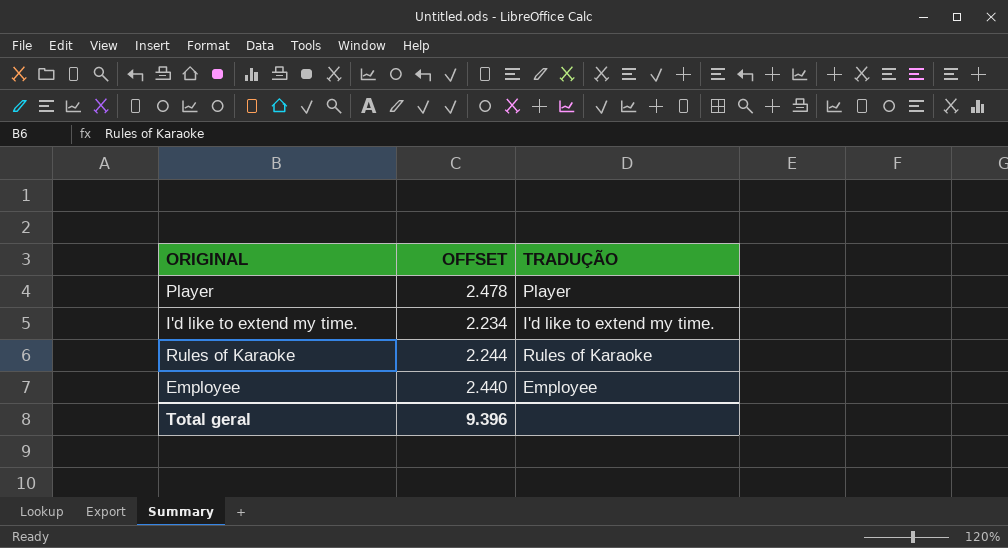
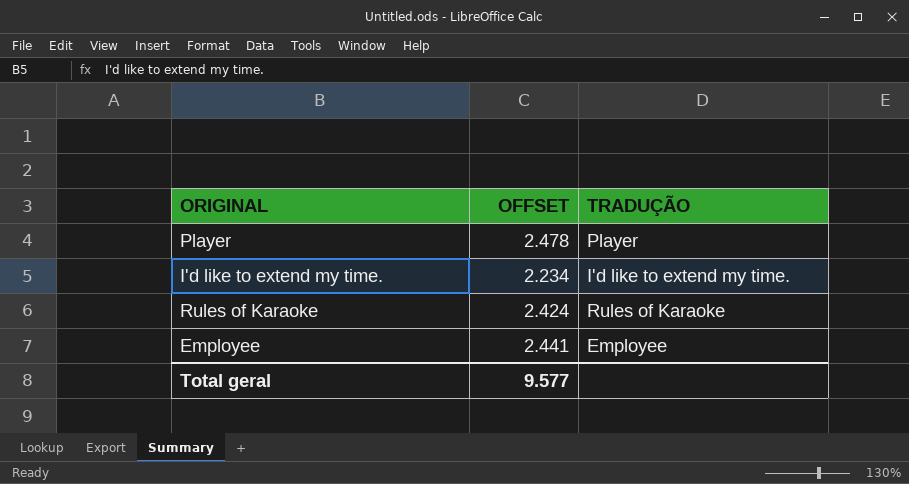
Rules of Karaoke | OFFSET: 2.244 -> 2.424
Employee | OFFSET: 2.440 -> 2.441
Total geral | OFFSET: 9.396 -> 9.577

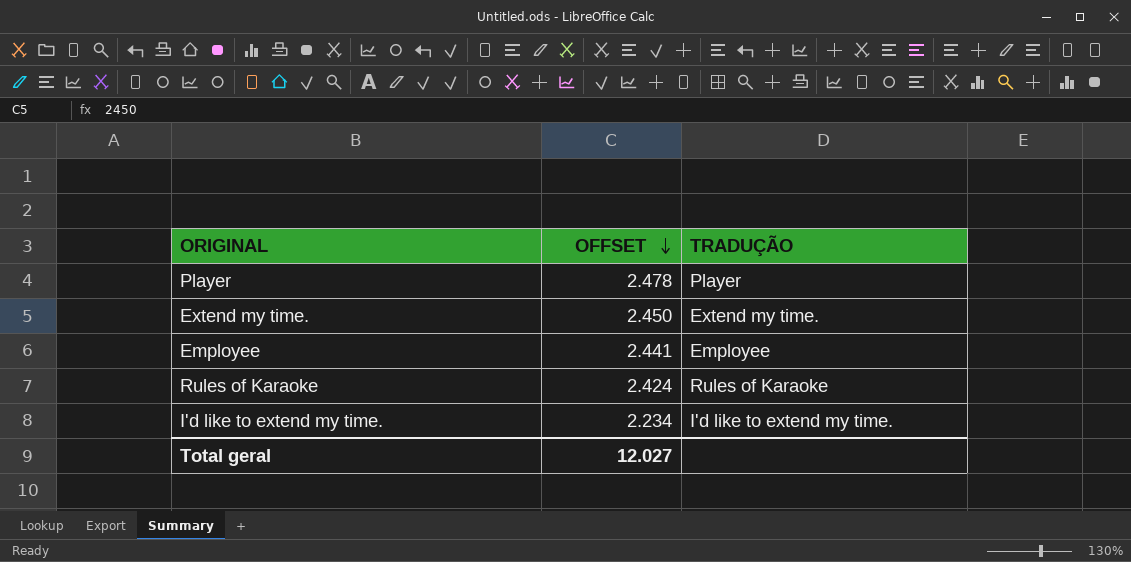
row order: none -> OFFSET descending
row Extend my time.: none -> 2.450 | Extend my time.
Total geral | OFFSET: 9.577 -> 12.027

